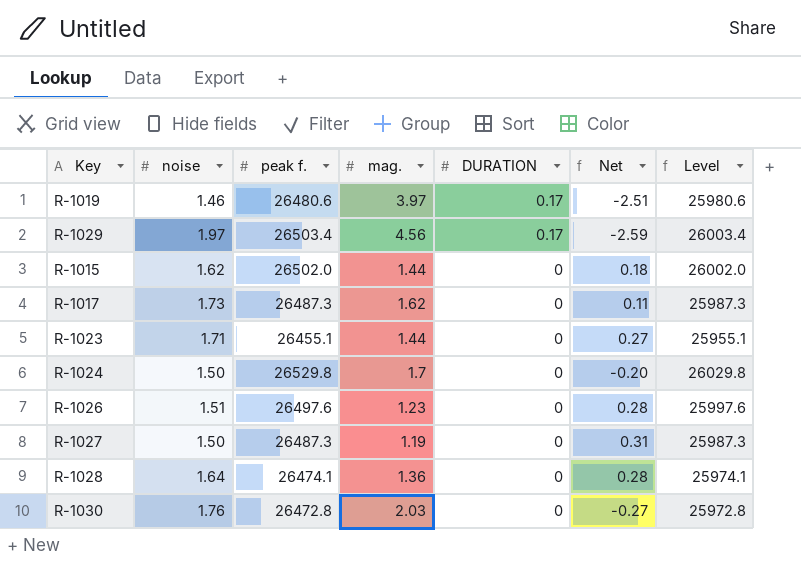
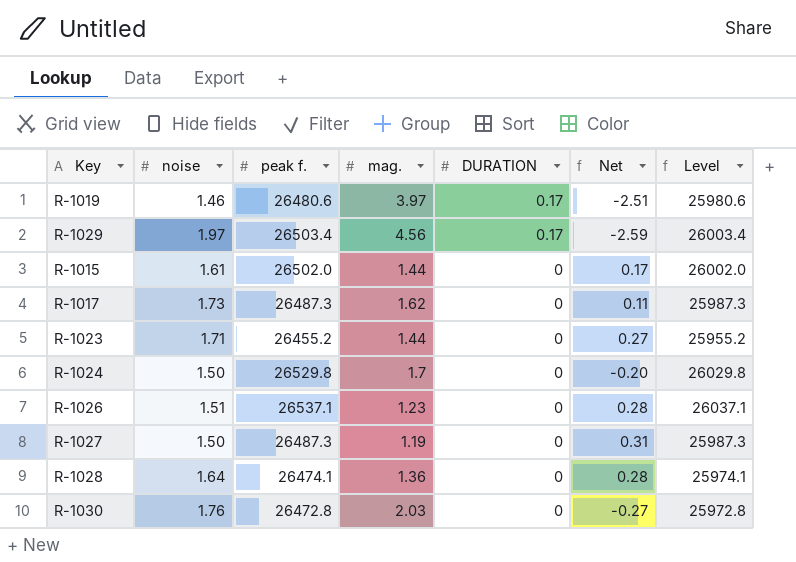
R-1015 | noise: 1.62 -> 1.61
R-1015 | Net: 0.18 -> 0.17
R-1023 | peak f.: 26455.1 -> 26455.2
R-1023 | Level: 25955.1 -> 25955.2
R-1026 | peak f.: 26497.6 -> 26537.1
R-1026 | Level: 25997.6 -> 26037.1

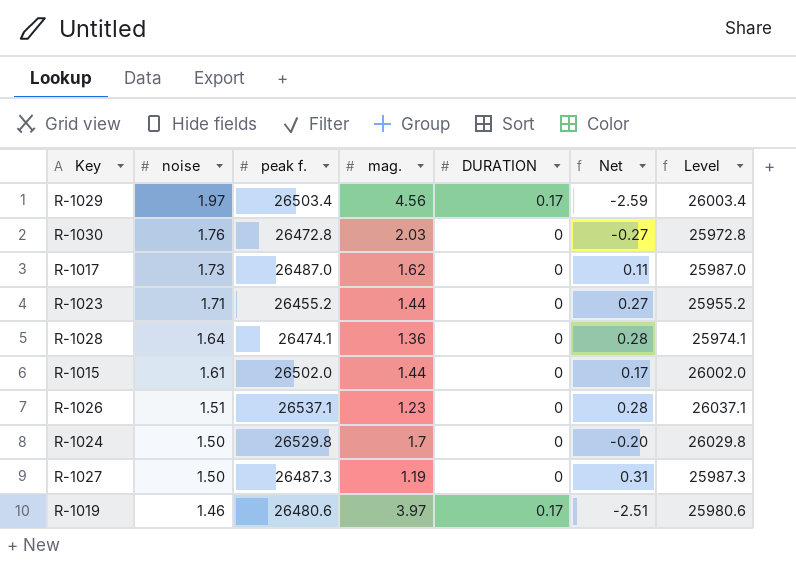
row order: DURATION descending -> noise descending
R-1017 | peak f.: 26487.3 -> 26487.0
R-1017 | Level: 25987.3 -> 25987.0

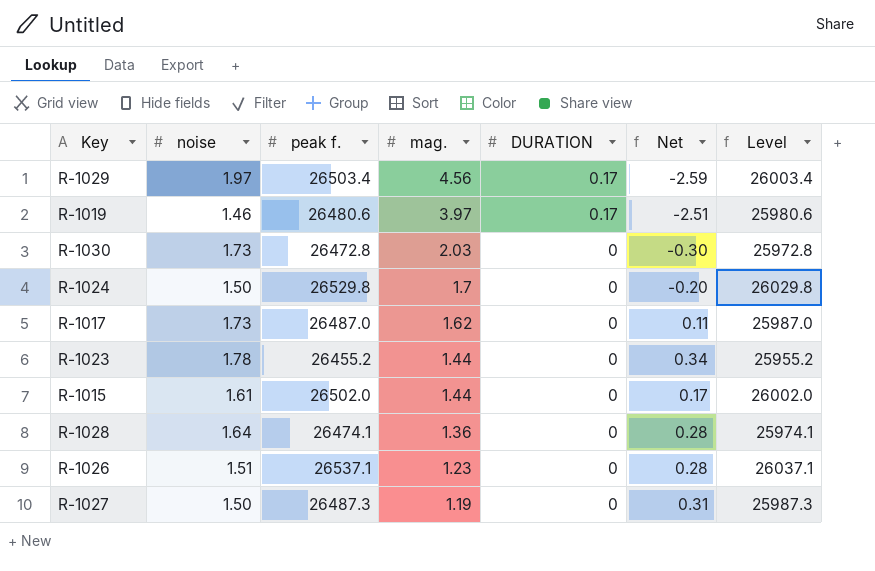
row order: noise descending -> mag. descending
R-1030 | noise: 1.76 -> 1.73
R-1030 | Net: -0.27 -> -0.30
R-1023 | noise: 1.71 -> 1.78
R-1023 | Net: 0.27 -> 0.34

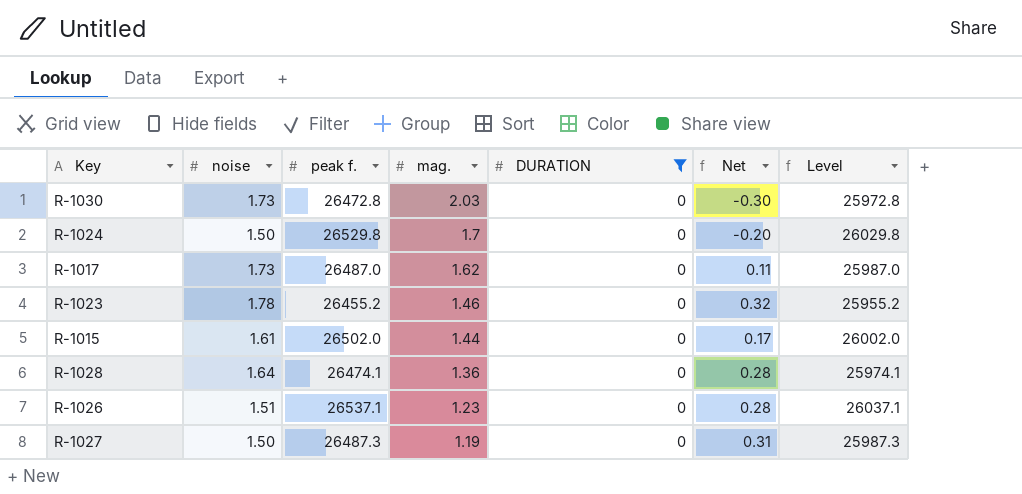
filter: none -> DURATION = 0
R-1023 | mag.: 1.44 -> 1.46
R-1023 | Net: 0.34 -> 0.32

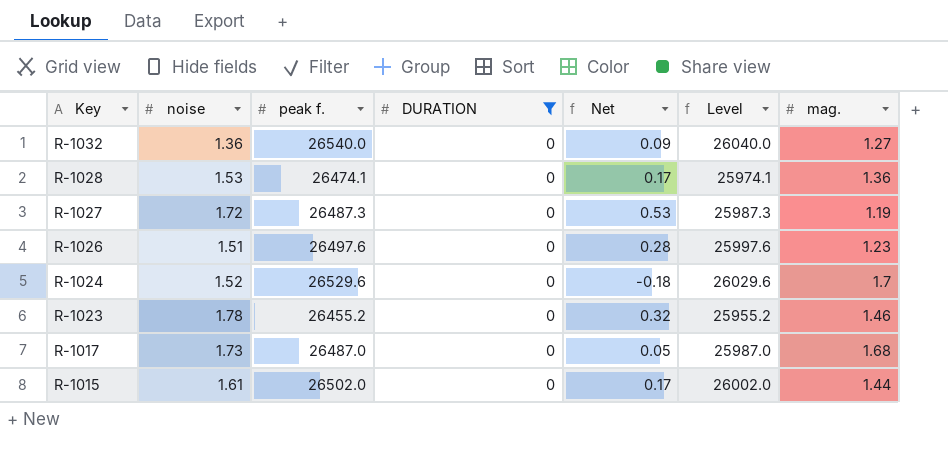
row order: mag. descending -> Key descending
column mag. | position: 4 -> 7
row R-1030: 1.73 | 26472.8 | 2.03 | 0 | -0.30 | 25972.8 -> none
row R-1032: none -> 1.36 | 26540.0 | 0 | 0.09 | 26040.0 | 1.27
R-1028 | noise: 1.64 -> 1.53
R-1028 | Net: 0.28 -> 0.17
R-1027 | noise: 1.50 -> 1.72
R-1027 | Net: 0.31 -> 0.53
R-1026 | peak f.: 26537.1 -> 26497.6
R-1026 | Level: 26037.1 -> 25997.6
R-1024 | noise: 1.50 -> 1.52
R-1024 | peak f.: 26529.8 -> 26529.6
R-1024 | Net: -0.20 -> -0.18
R-1024 | Level: 26029.8 -> 26029.6
R-1017 | Net: 0.11 -> 0.05
R-1017 | mag.: 1.62 -> 1.68

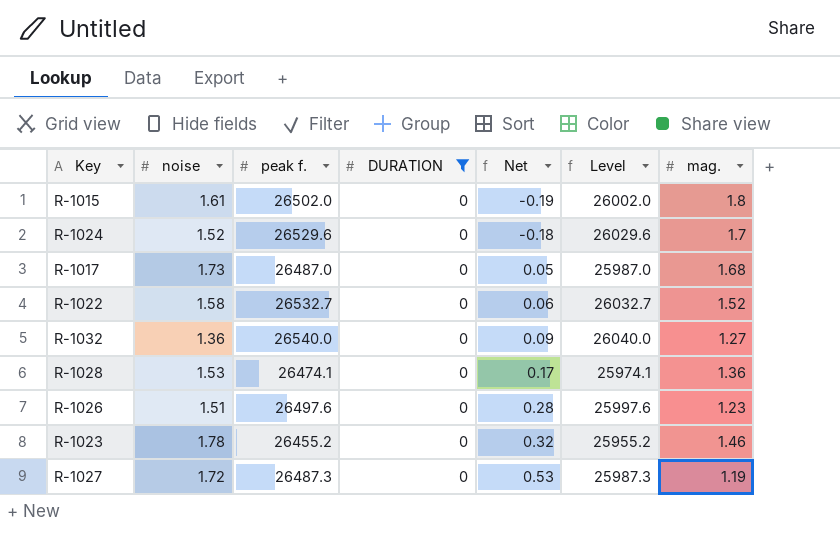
row order: Key descending -> Net ascending
R-1015 | Net: 0.17 -> -0.19
R-1015 | mag.: 1.44 -> 1.8
row R-1022: none -> 1.58 | 26532.7 | 0 | 0.06 | 26032.7 | 1.52

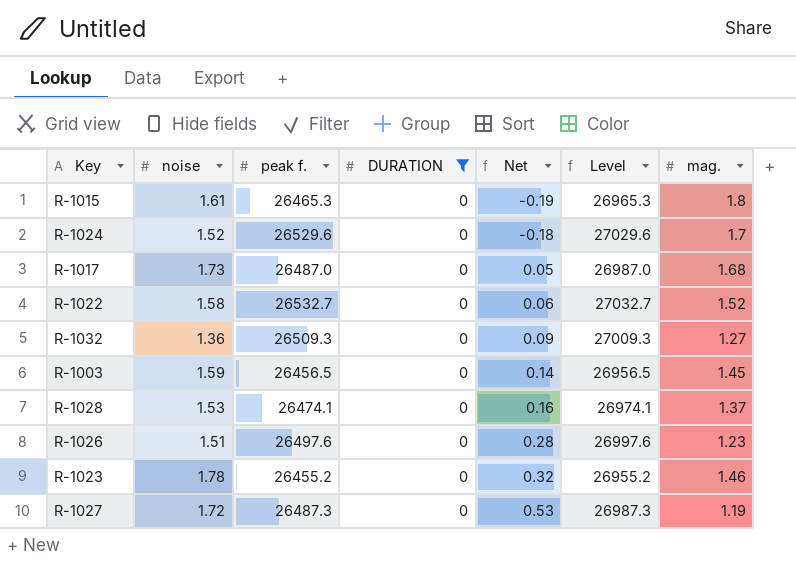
column Level | formula: [peak f.] - 500 -> [peak f.] + 500
R-1015 | peak f.: 26502.0 -> 26465.3
R-1032 | peak f.: 26540.0 -> 26509.3
row R-1003: none -> 1.59 | 26456.5 | 0 | 0.14 | 26956.5 | 1.45
R-1028 | Net: 0.17 -> 0.16
R-1028 | mag.: 1.36 -> 1.37

